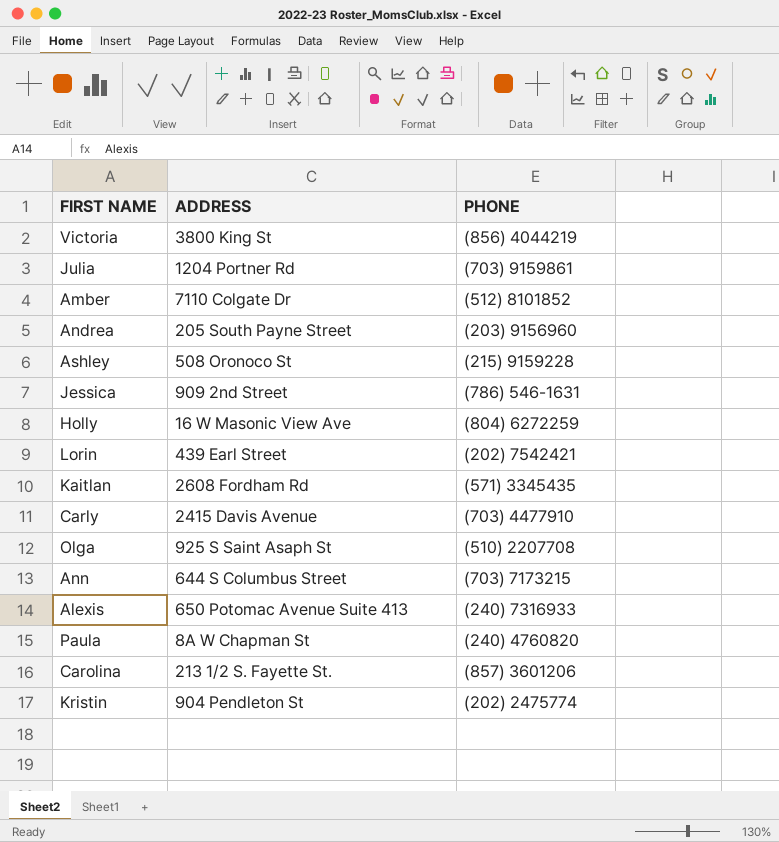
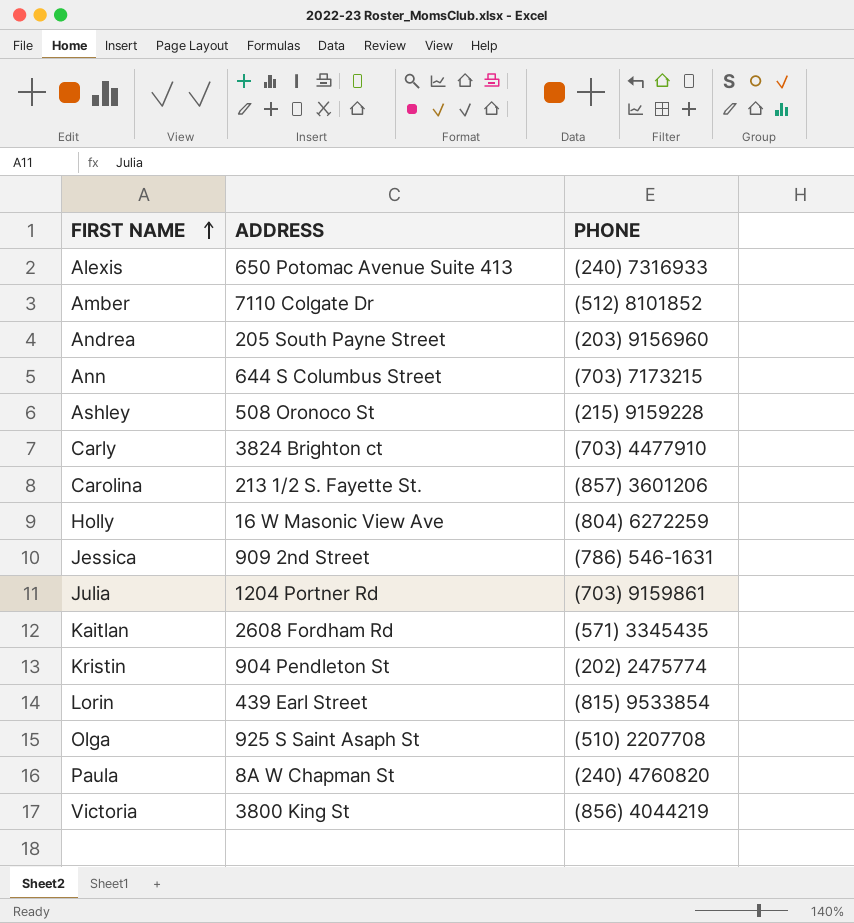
row order: none -> FIRST NAME ascending
Carly | ADDRESS: 2415 Davis Avenue -> 3824 Brighton ct
Lorin | PHONE: (202) 7542421 -> (815) 9533854

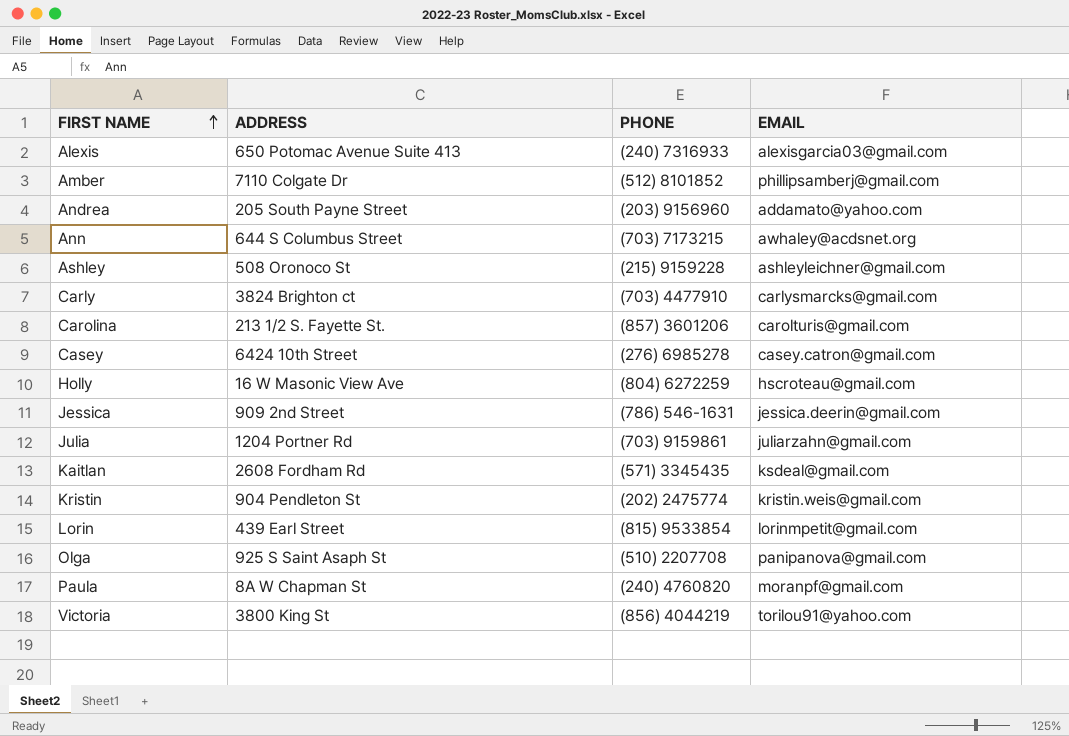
column EMAIL | position: none -> 4
row Casey: none -> 6424 10th Street | (276) 6985278 | casey.catron@gmail.com

